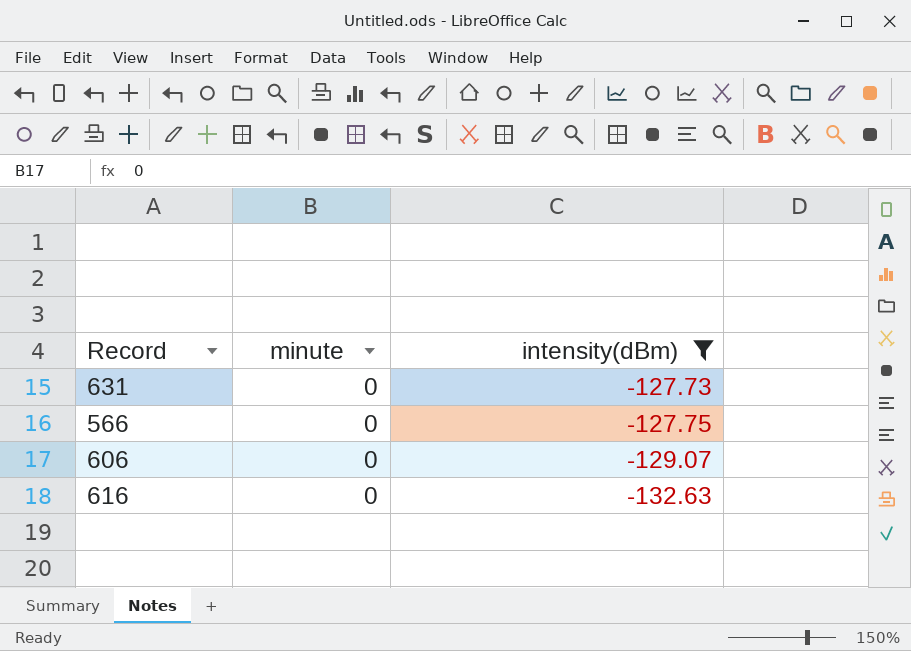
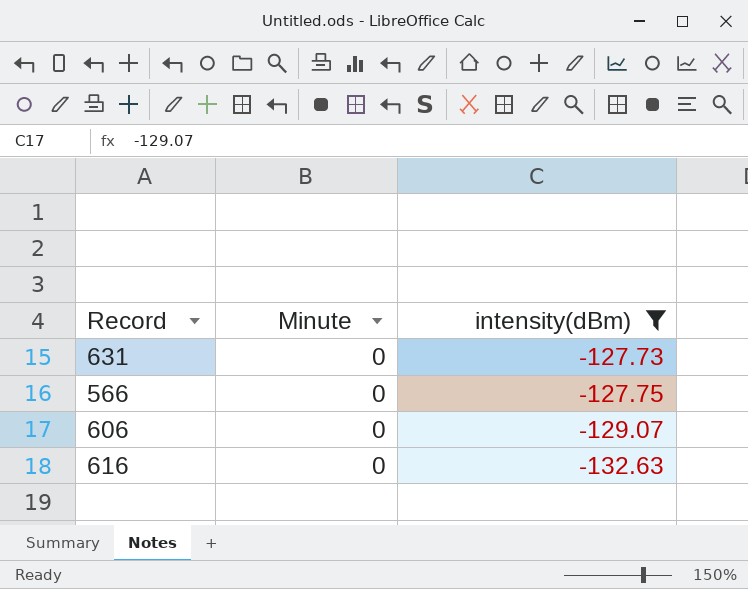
column name: minute -> Minute

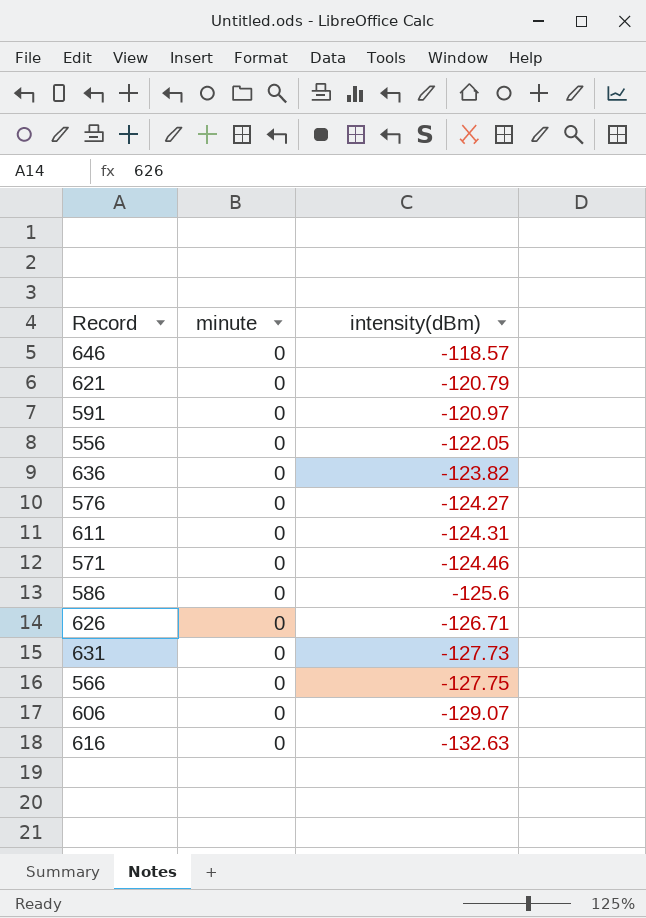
filter: intensity(dBm) <= -127.73 -> none
column name: Minute -> minute

